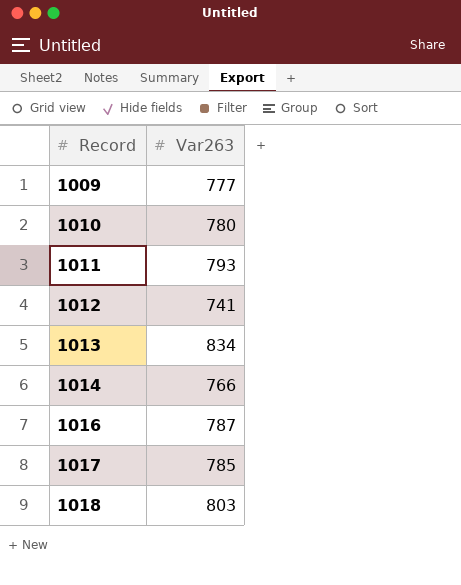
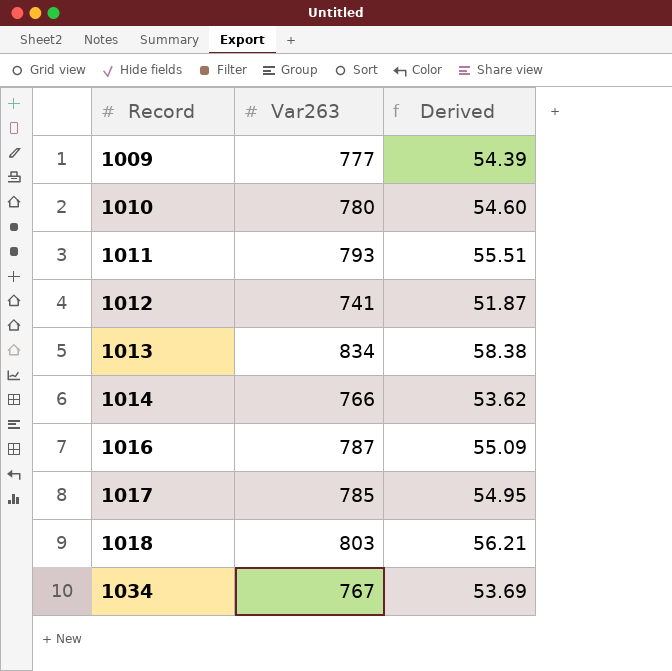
column Derived | formula: none -> [Var263] * 0.07
row 1034: none -> 767 | 53.69

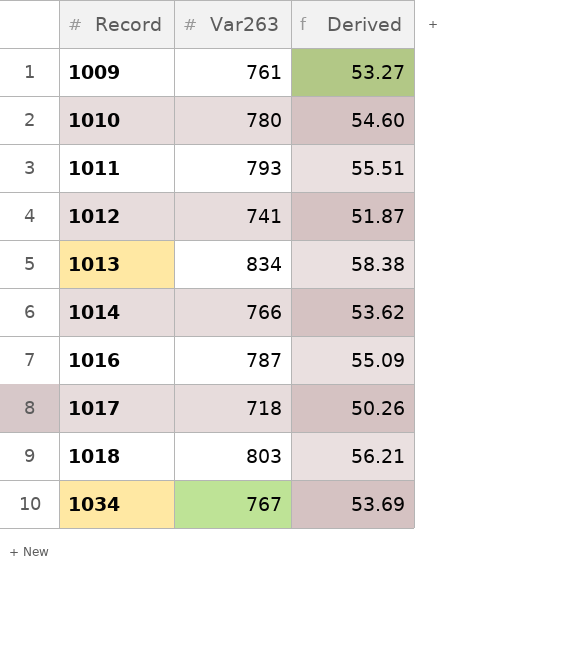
1009 | Var263: 777 -> 761
1009 | Derived: 54.39 -> 53.27
1017 | Var263: 785 -> 718
1017 | Derived: 54.95 -> 50.26

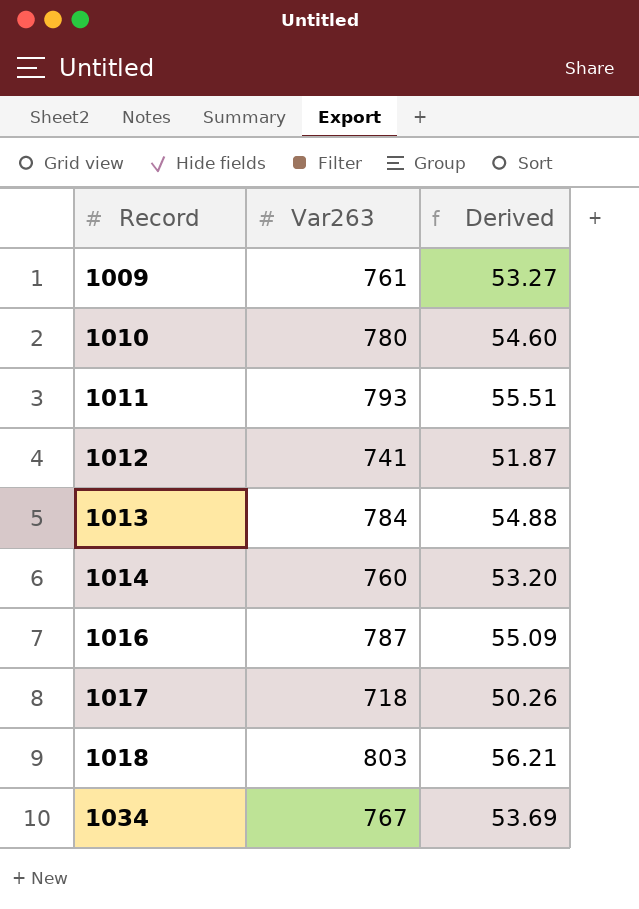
1013 | Var263: 834 -> 784
1013 | Derived: 58.38 -> 54.88
1014 | Var263: 766 -> 760
1014 | Derived: 53.62 -> 53.20

